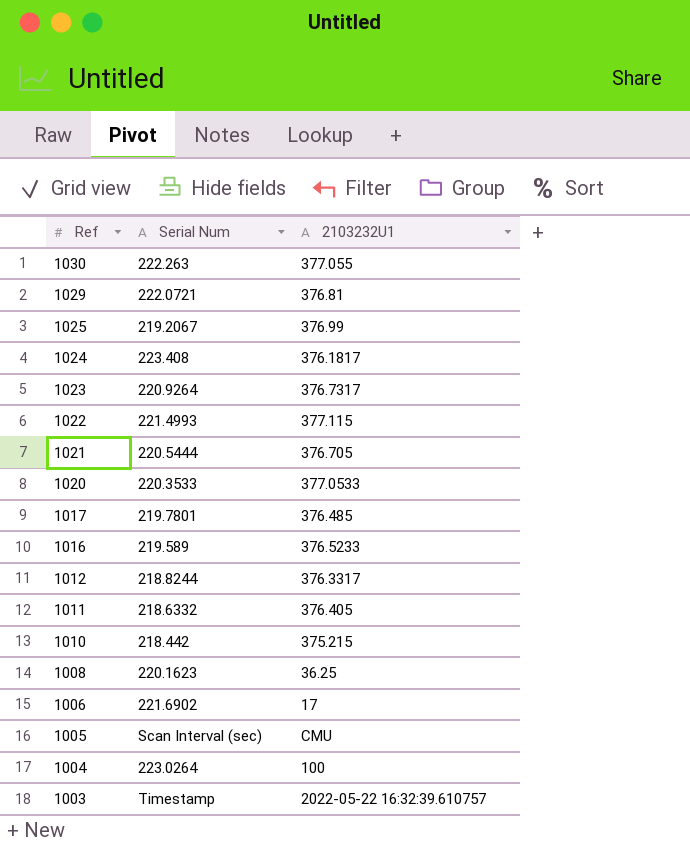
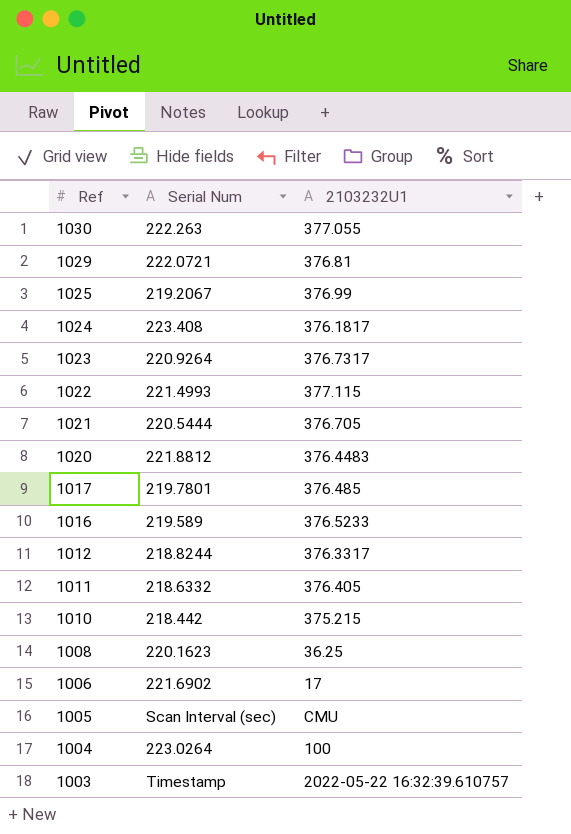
1020 | Serial Num: 220.3533 -> 221.8812
1020 | 2103232U1: 377.0533 -> 376.4483

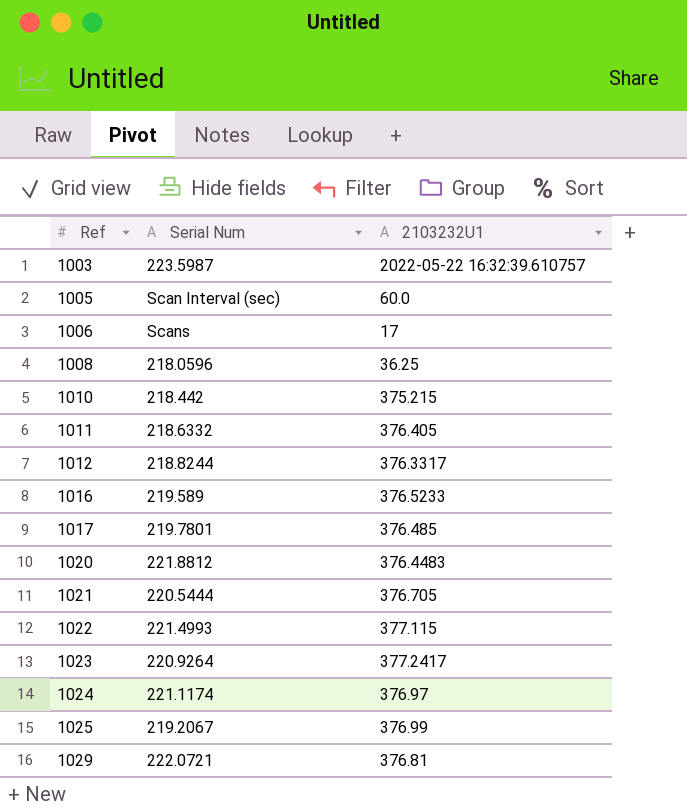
row order: Ref descending -> Ref ascending
row 1030: 222.263 | 377.055 -> none
row 1004: 223.0264 | 100 -> none
1003 | Serial Num: Timestamp -> 223.5987
1005 | 2103232U1: CMU -> 60.0
1006 | Serial Num: 221.6902 -> Scans
1008 | Serial Num: 220.1623 -> 218.0596
1023 | 2103232U1: 376.7317 -> 377.2417
1024 | Serial Num: 223.408 -> 221.1174
1024 | 2103232U1: 376.1817 -> 376.97

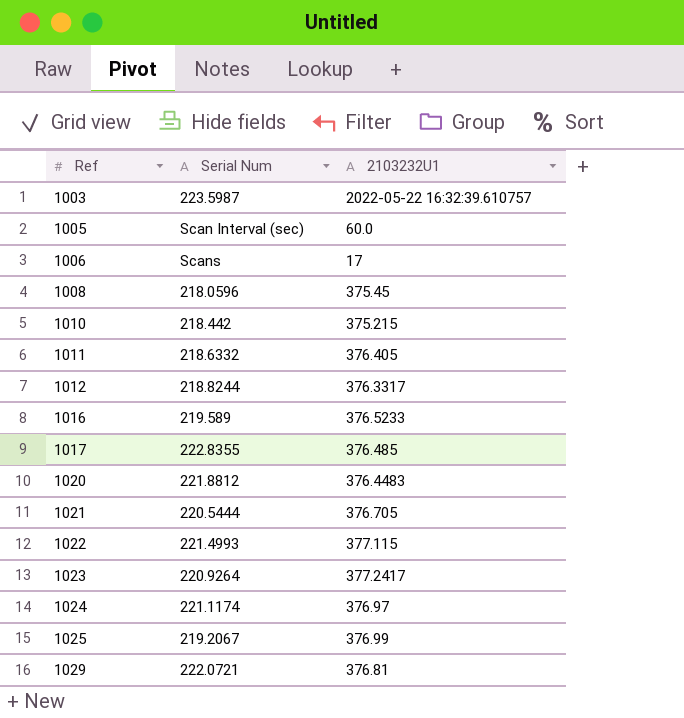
1008 | 2103232U1: 36.25 -> 375.45
1017 | Serial Num: 219.7801 -> 222.8355

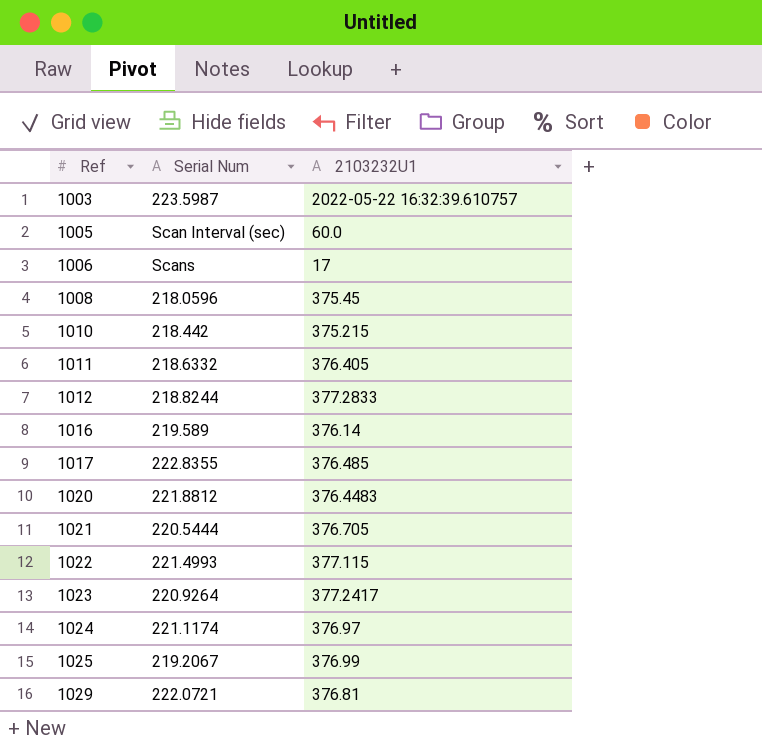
1012 | 2103232U1: 376.3317 -> 377.2833
1016 | 2103232U1: 376.5233 -> 376.14

